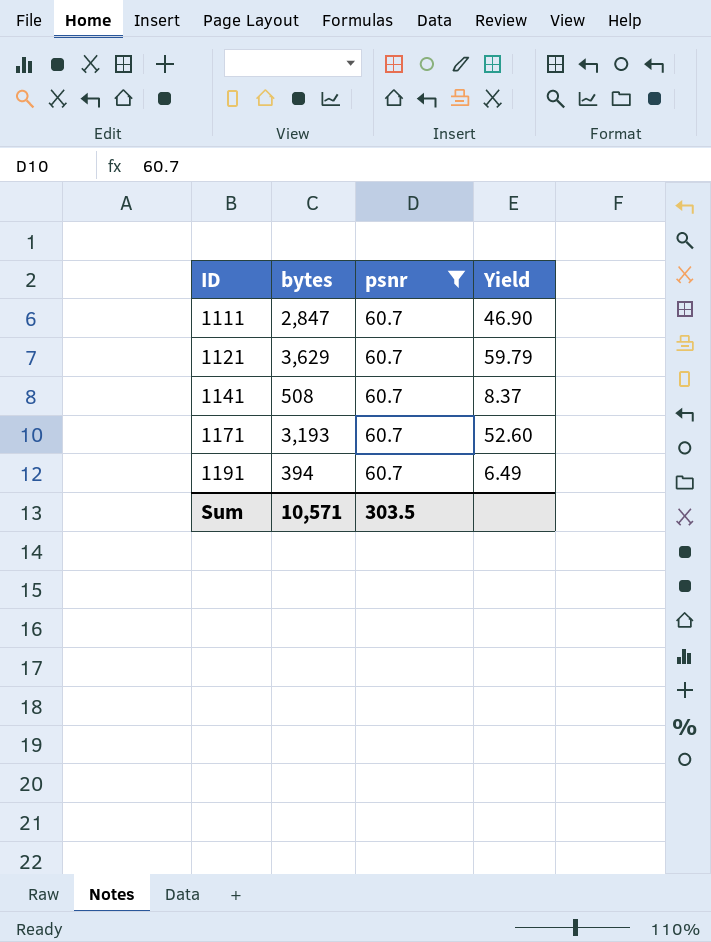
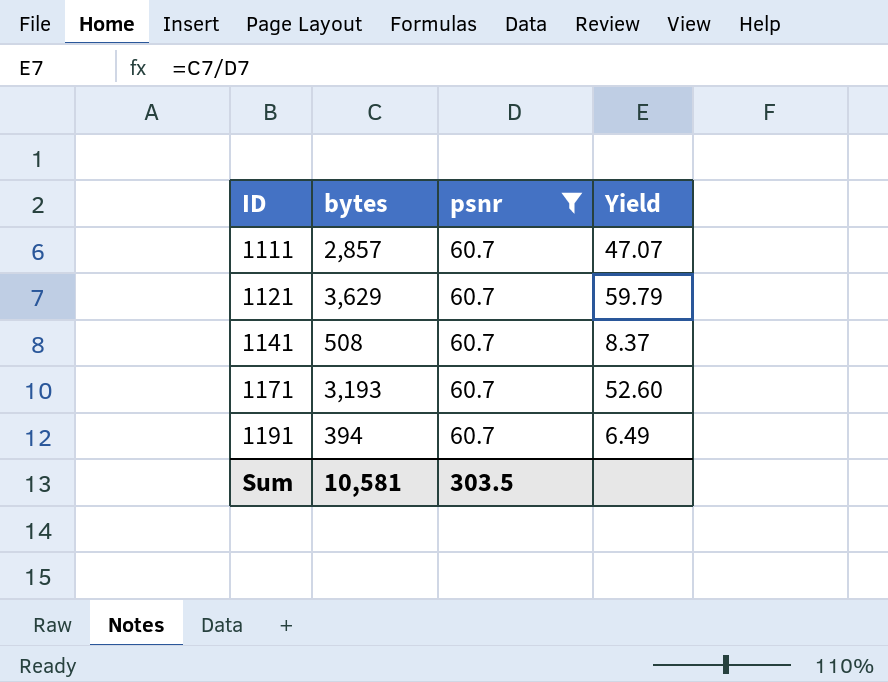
1111 | bytes: 2,847 -> 2,857
1111 | Yield: 46.90 -> 47.07
Sum | bytes: 10,571 -> 10,581

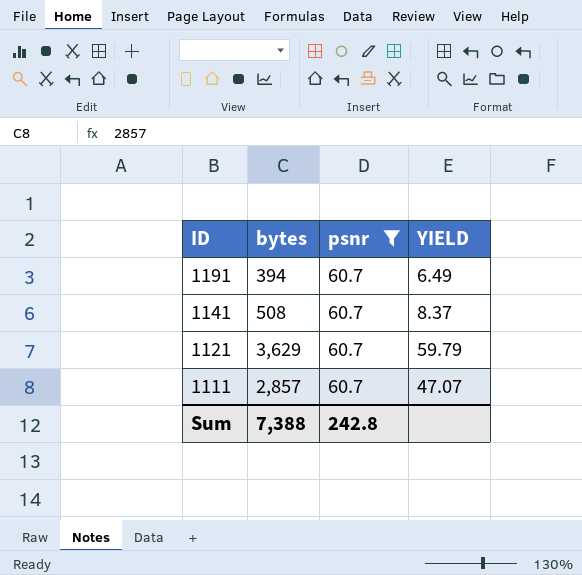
row order: ID ascending -> ID descending
column name: Yield -> YIELD
row 1171: 3,193 | 60.7 | 52.60 -> none
Sum | bytes: 10,581 -> 7,388
Sum | psnr: 303.5 -> 242.8

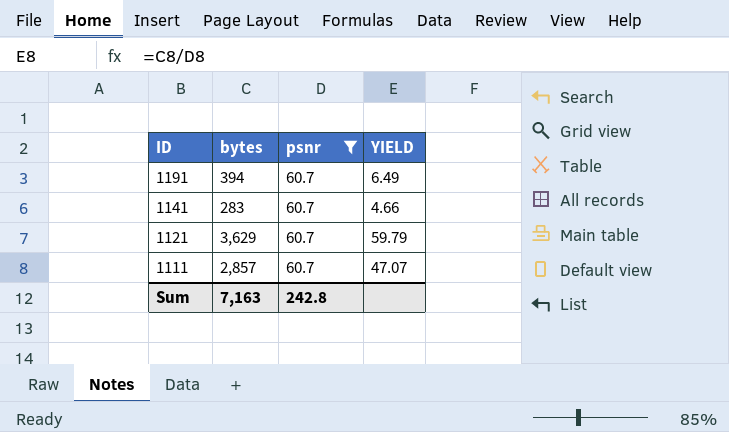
1141 | bytes: 508 -> 283
1141 | YIELD: 8.37 -> 4.66
Sum | bytes: 7,388 -> 7,163

